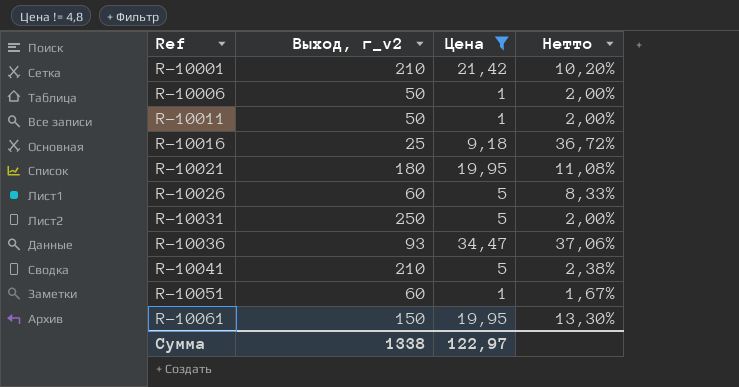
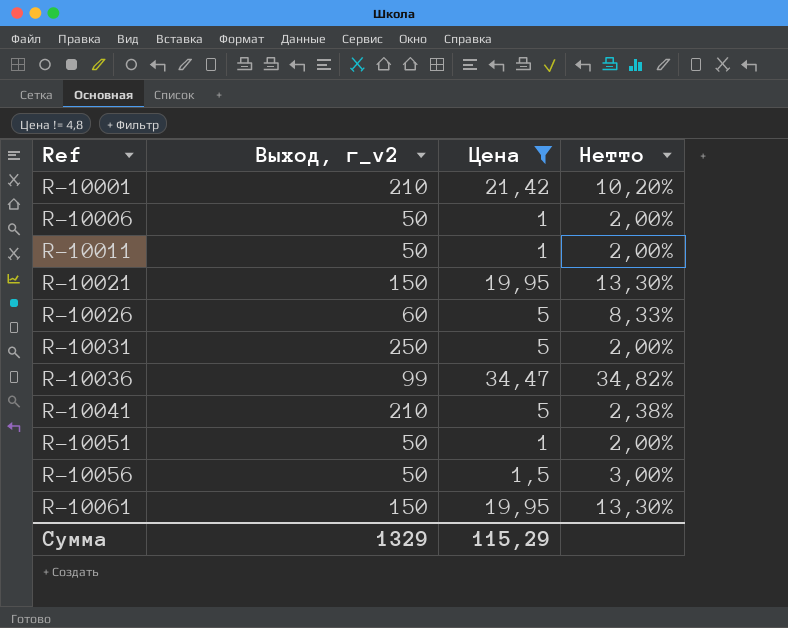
row R-10016: 25 | 9,18 | 36,72% -> none
R-10021 | Выход, г_v2: 180 -> 150
R-10021 | Нетто: 11,08% -> 13,30%
R-10036 | Выход, г_v2: 93 -> 99
R-10036 | Нетто: 37,06% -> 34,82%
R-10051 | Выход, г_v2: 60 -> 50
R-10051 | Нетто: 1,67% -> 2,00%
row R-10056: none -> 50 | 1,5 | 3,00%
Сумма | Выход, г_v2: 1338 -> 1329
Сумма | Цена: 122,97 -> 115,29

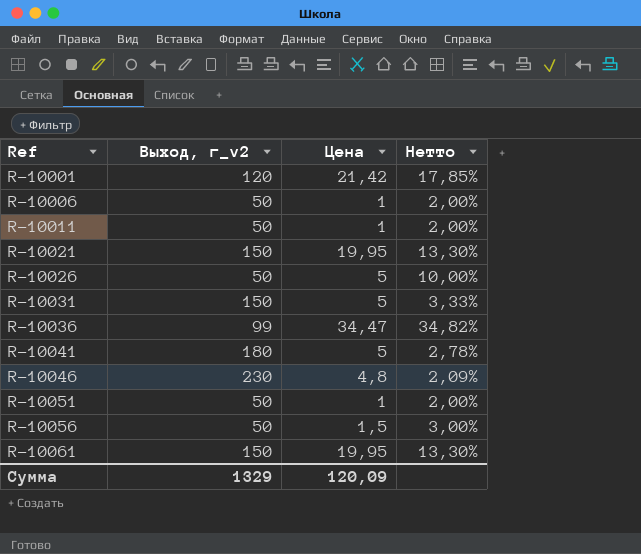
filter: Цена != 4,8 -> none
R-10001 | Выход, г_v2: 210 -> 120
R-10001 | Нетто: 10,20% -> 17,85%
R-10026 | Выход, г_v2: 60 -> 50
R-10026 | Нетто: 8,33% -> 10,00%
R-10031 | Выход, г_v2: 250 -> 150
R-10031 | Нетто: 2,00% -> 3,33%
R-10041 | Выход, г_v2: 210 -> 180
R-10041 | Нетто: 2,38% -> 2,78%
Сумма | Цена: 115,29 -> 120,09

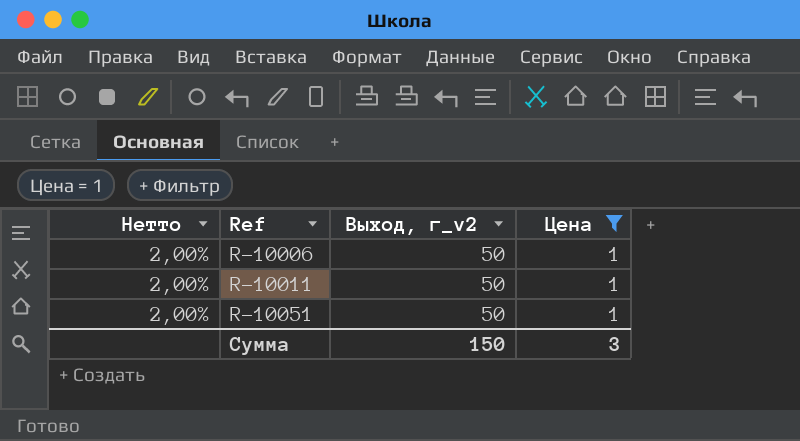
filter: none -> Цена = 1
column Нетто | position: 4 -> 1
Сумма | Выход, г_v2: 1329 -> 150
Сумма | Цена: 120,09 -> 3

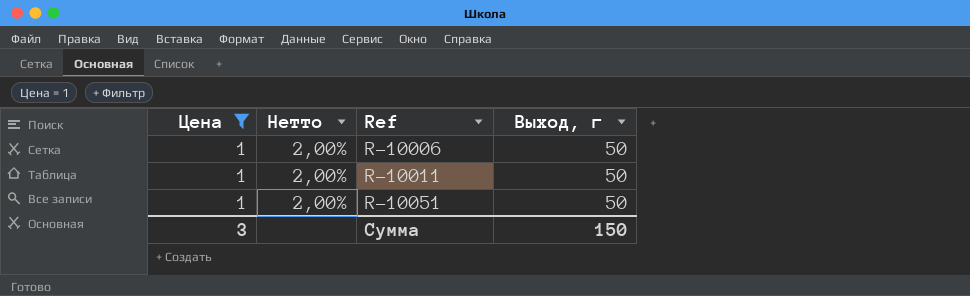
column Цена | position: 4 -> 1
column name: Выход, г_v2 -> Выход, г

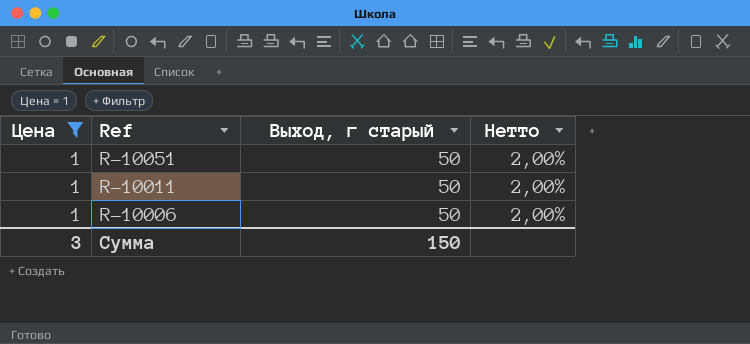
row order: Ref ascending -> Ref descending
column name: Выход, г -> Выход, г старый
column Нетто | position: 2 -> 4

